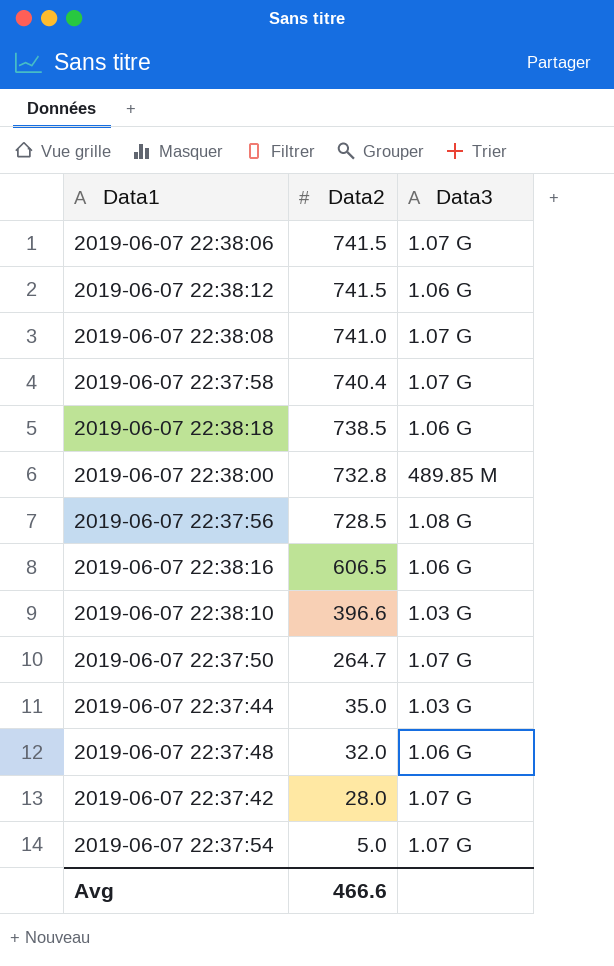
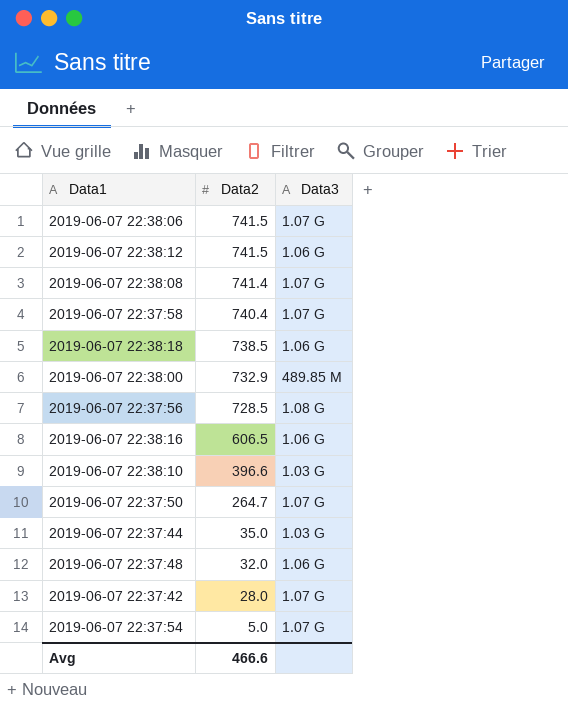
2019-06-07 22:38:08 | Data2: 741.0 -> 741.4
2019-06-07 22:38:00 | Data2: 732.8 -> 732.9

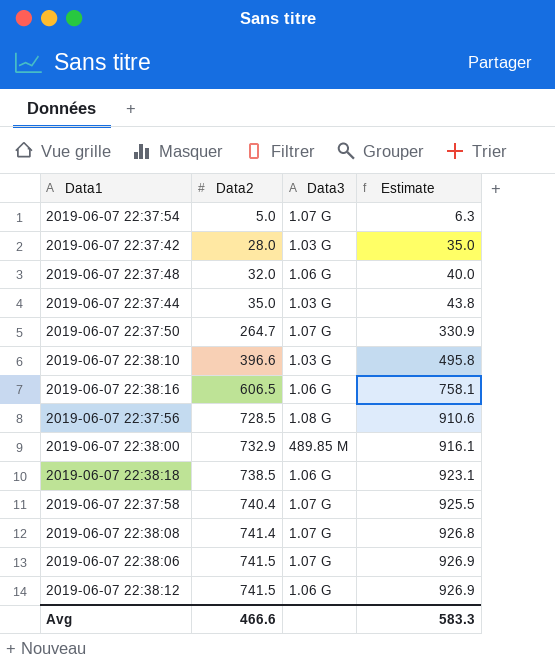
row order: Data2 descending -> Data2 ascending
column Estimate | formula: none -> [Data2] * 1.25
2019-06-07 22:37:42 | Data3: 1.07 G -> 1.03 G

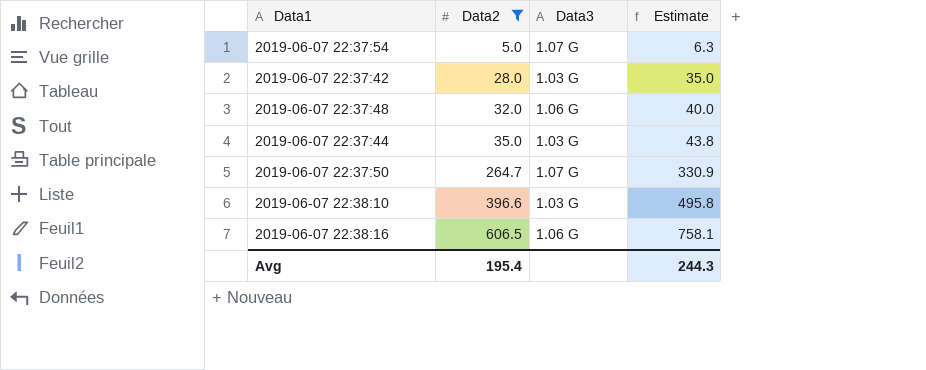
filter: none -> Data2 <= 606.5
Avg | Data2: 466.6 -> 195.4
Avg | Estimate: 583.3 -> 244.3

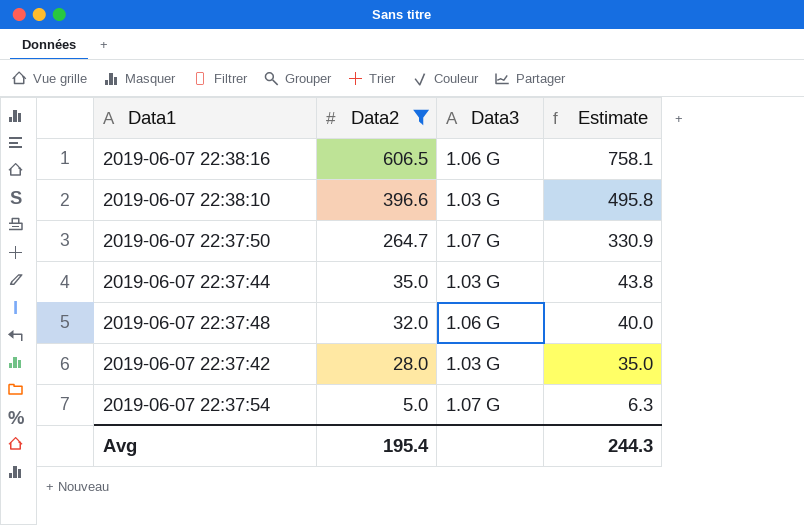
row order: Data2 ascending -> Data2 descending

